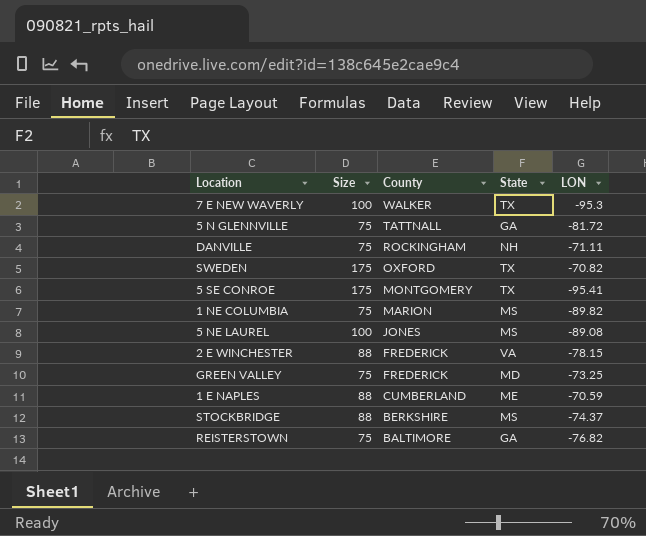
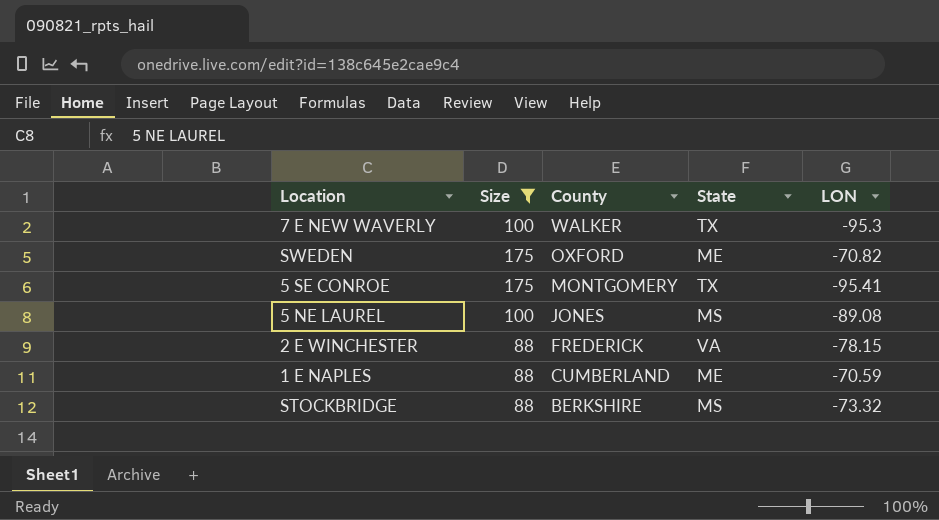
filter: none -> Size != 75
SWEDEN | State: TX -> ME
STOCKBRIDGE | LON: -74.37 -> -73.32

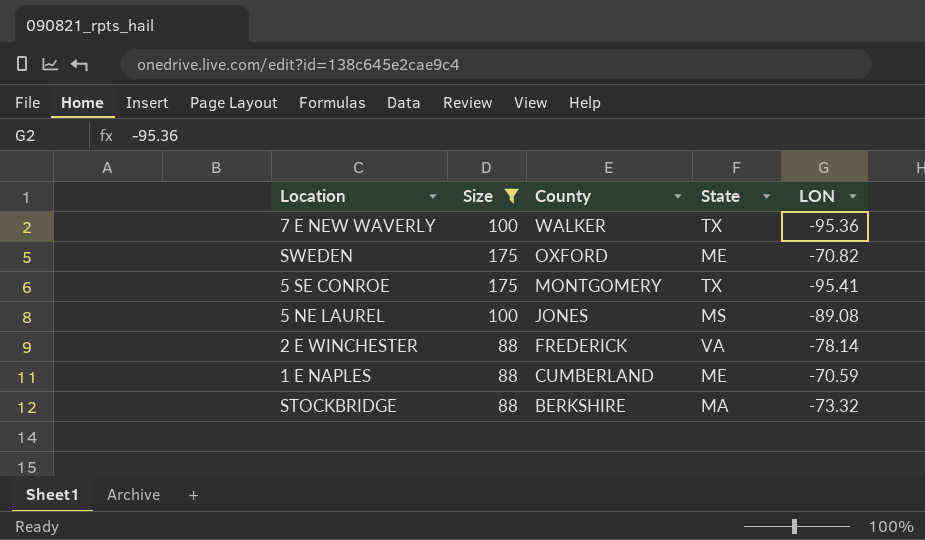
7 E NEW WAVERLY | LON: -95.3 -> -95.36
2 E WINCHESTER | LON: -78.15 -> -78.14
STOCKBRIDGE | State: MS -> MA

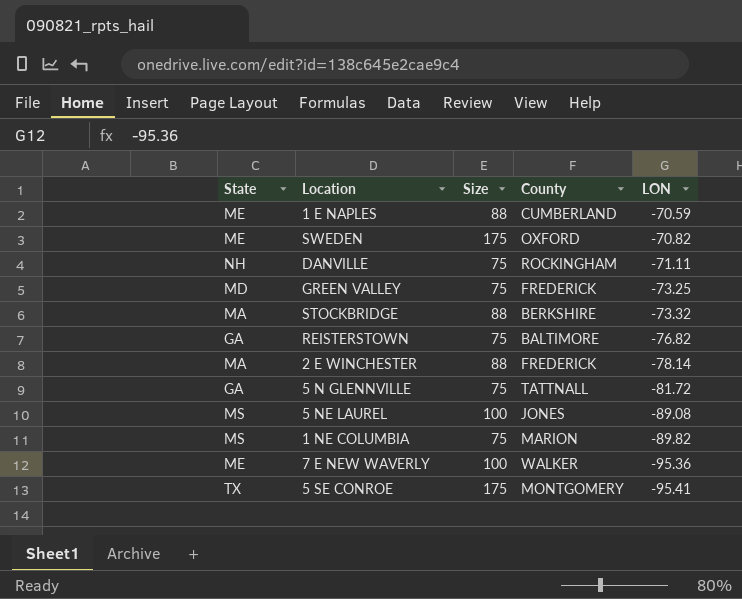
filter: Size != 75 -> none
row order: County descending -> LON descending
column State | position: 4 -> 1
2 E WINCHESTER | State: VA -> MA
7 E NEW WAVERLY | State: TX -> ME

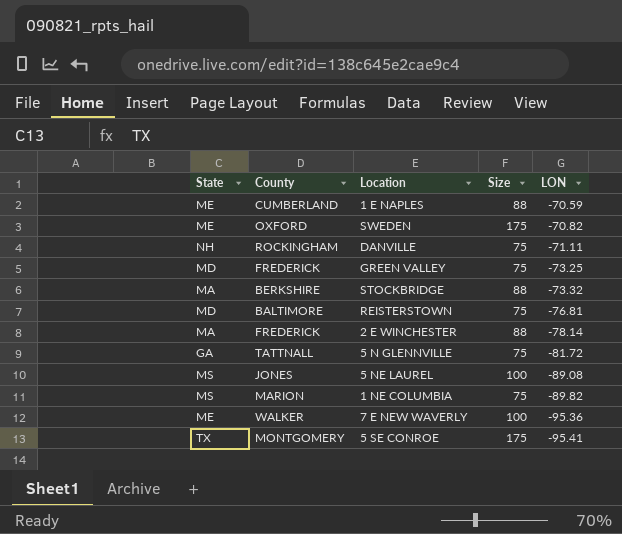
column County | position: 4 -> 2
REISTERSTOWN | State: GA -> MD
REISTERSTOWN | LON: -76.82 -> -76.81

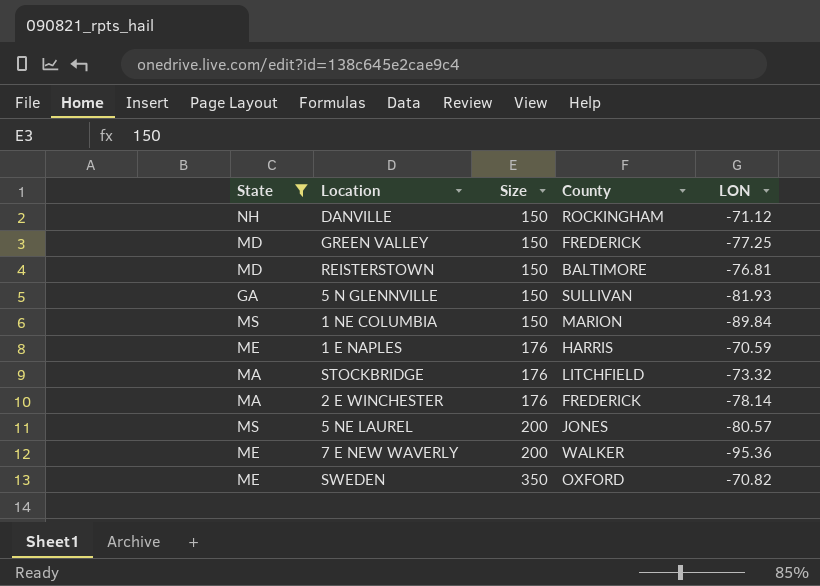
filter: none -> State != TX
row order: LON descending -> Size ascending
column County | position: 2 -> 4
DANVILLE | Size: 75 -> 150
DANVILLE | LON: -71.11 -> -71.12
GREEN VALLEY | Size: 75 -> 150
GREEN VALLEY | LON: -73.25 -> -77.25
REISTERSTOWN | Size: 75 -> 150
5 N GLENNVILLE | Size: 75 -> 150
5 N GLENNVILLE | County: TATTNALL -> SULLIVAN
5 N GLENNVILLE | LON: -81.72 -> -81.93
1 NE COLUMBIA | Size: 75 -> 150
1 NE COLUMBIA | LON: -89.82 -> -89.84
1 E NAPLES | Size: 88 -> 176
1 E NAPLES | County: CUMBERLAND -> HARRIS
STOCKBRIDGE | Size: 88 -> 176
STOCKBRIDGE | County: BERKSHIRE -> LITCHFIELD
2 E WINCHESTER | Size: 88 -> 176
5 NE LAUREL | Size: 100 -> 200
5 NE LAUREL | LON: -89.08 -> -80.57
7 E NEW WAVERLY | Size: 100 -> 200
SWEDEN | Size: 175 -> 350

